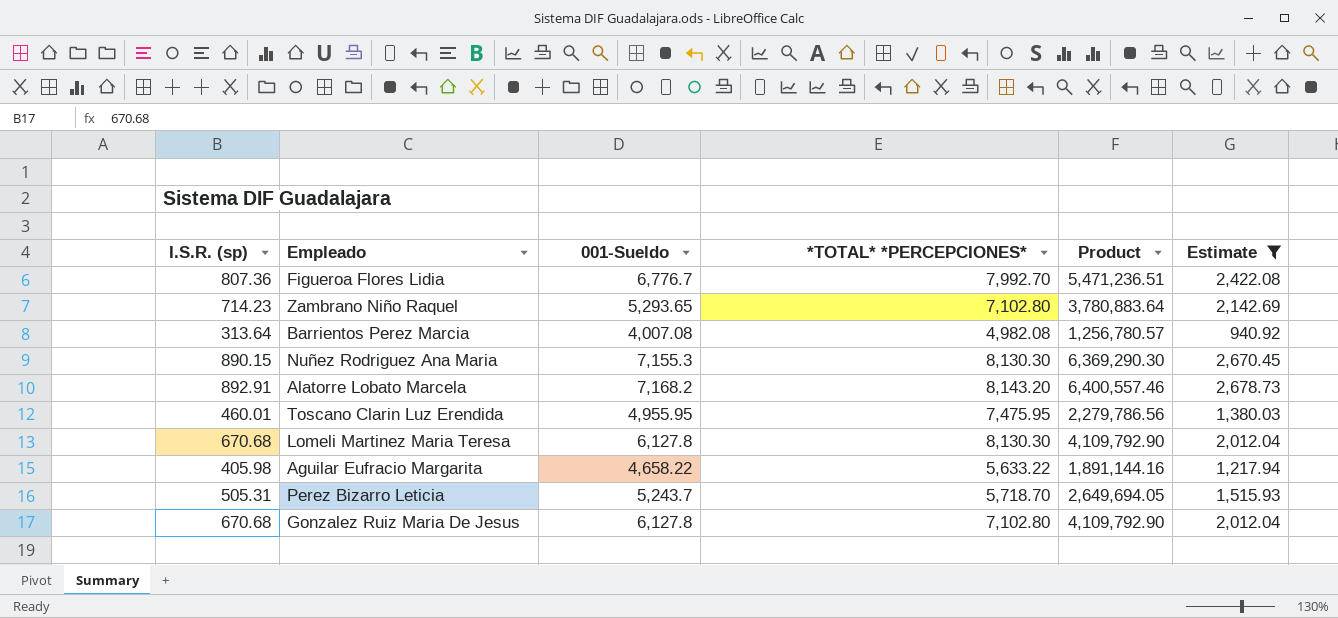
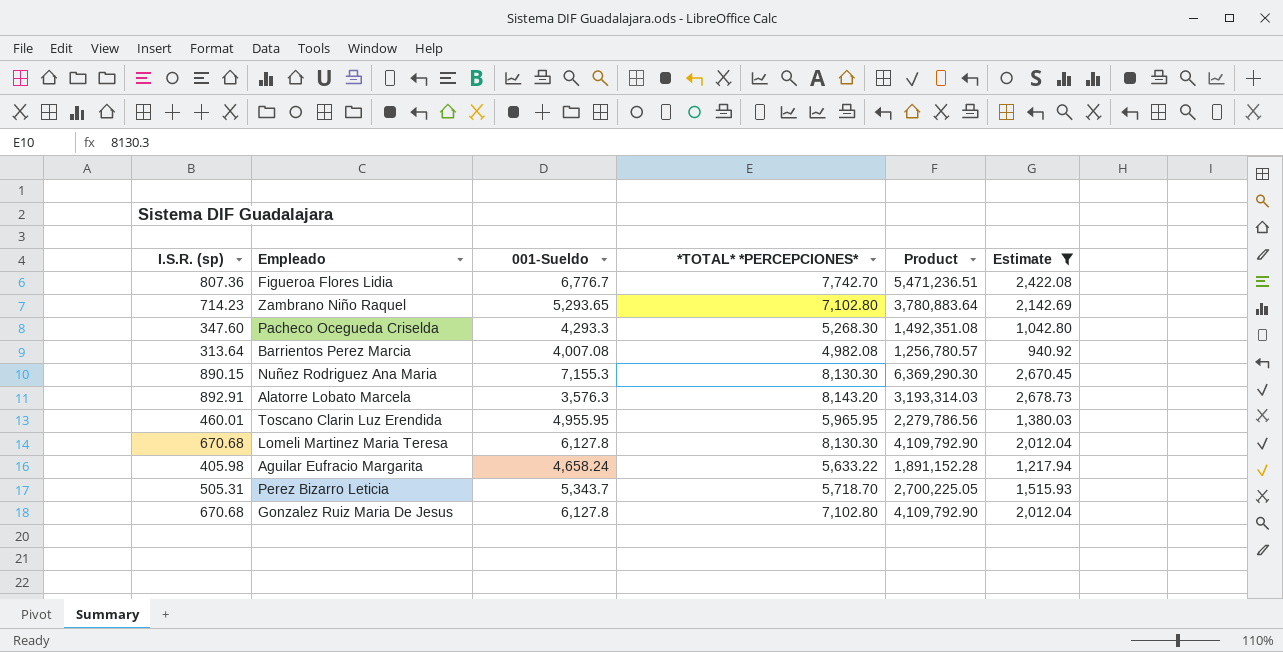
Figueroa Flores Lidia | *TOTAL* *PERCEPCIONES*: 7,992.70 -> 7,742.70
row Pacheco Ocegueda Criselda: none -> 347.60 | 4,293.3 | 5,268.30 | 1,492,351.08 | 1,042.80
Alatorre Lobato Marcela | 001-Sueldo: 7,168.2 -> 3,576.3
Alatorre Lobato Marcela | Product: 6,400,557.46 -> 3,193,314.03
Toscano Clarin Luz Erendida | *TOTAL* *PERCEPCIONES*: 7,475.95 -> 5,965.95
Aguilar Eufracio Margarita | 001-Sueldo: 4,658.22 -> 4,658.24
Aguilar Eufracio Margarita | Product: 1,891,144.16 -> 1,891,152.28
Perez Bizarro Leticia | 001-Sueldo: 5,243.7 -> 5,343.7
Perez Bizarro Leticia | Product: 2,649,694.05 -> 2,700,225.05

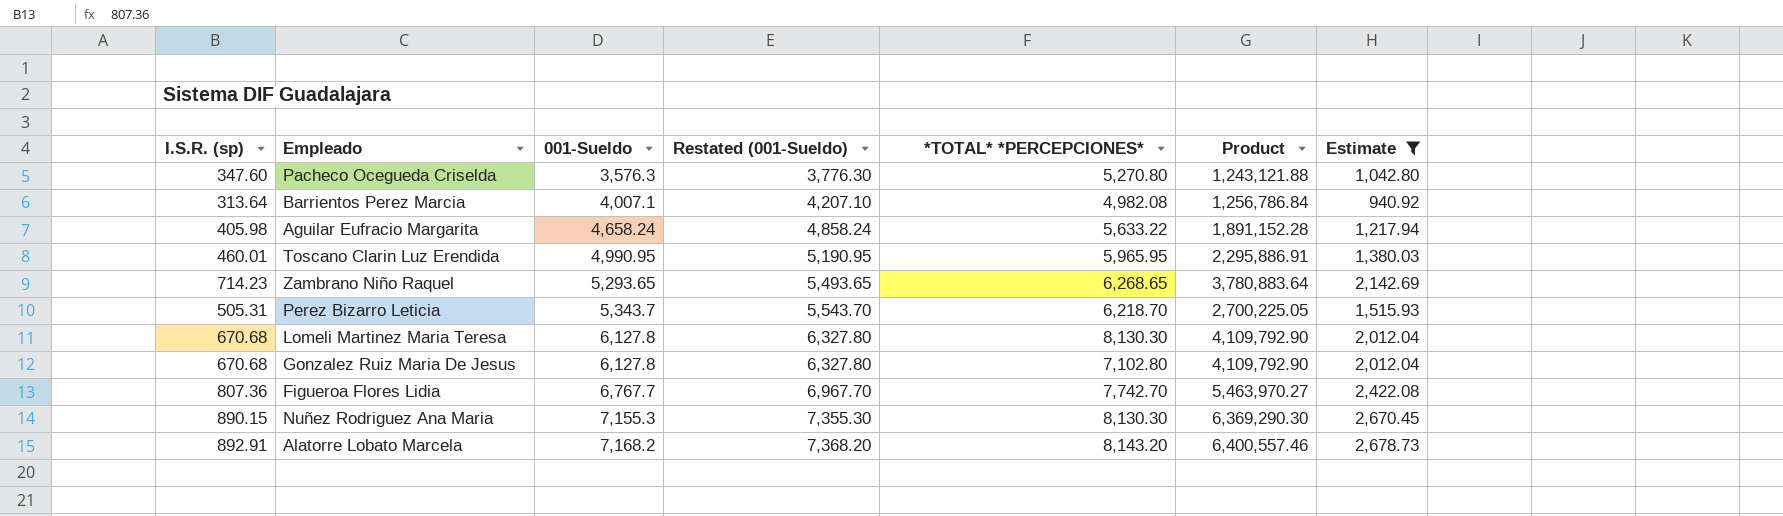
row order: none -> 001-Sueldo ascending
column Restated (001-Sueldo) | formula: none -> [001-Sueldo] + 200
Pacheco Ocegueda Criselda | 001-Sueldo: 4,293.3 -> 3,576.3
Pacheco Ocegueda Criselda | *TOTAL* *PERCEPCIONES*: 5,268.30 -> 5,270.80
Pacheco Ocegueda Criselda | Product: 1,492,351.08 -> 1,243,121.88
Barrientos Perez Marcia | 001-Sueldo: 4,007.08 -> 4,007.1
Barrientos Perez Marcia | Product: 1,256,780.57 -> 1,256,786.84
Toscano Clarin Luz Erendida | 001-Sueldo: 4,955.95 -> 4,990.95
Toscano Clarin Luz Erendida | Product: 2,279,786.56 -> 2,295,886.91
Zambrano Niño Raquel | *TOTAL* *PERCEPCIONES*: 7,102.80 -> 6,268.65
Perez Bizarro Leticia | *TOTAL* *PERCEPCIONES*: 5,718.70 -> 6,218.70
Figueroa Flores Lidia | 001-Sueldo: 6,776.7 -> 6,767.7
Figueroa Flores Lidia | Product: 5,471,236.51 -> 5,463,970.27
Alatorre Lobato Marcela | 001-Sueldo: 3,576.3 -> 7,168.2
Alatorre Lobato Marcela | Product: 3,193,314.03 -> 6,400,557.46

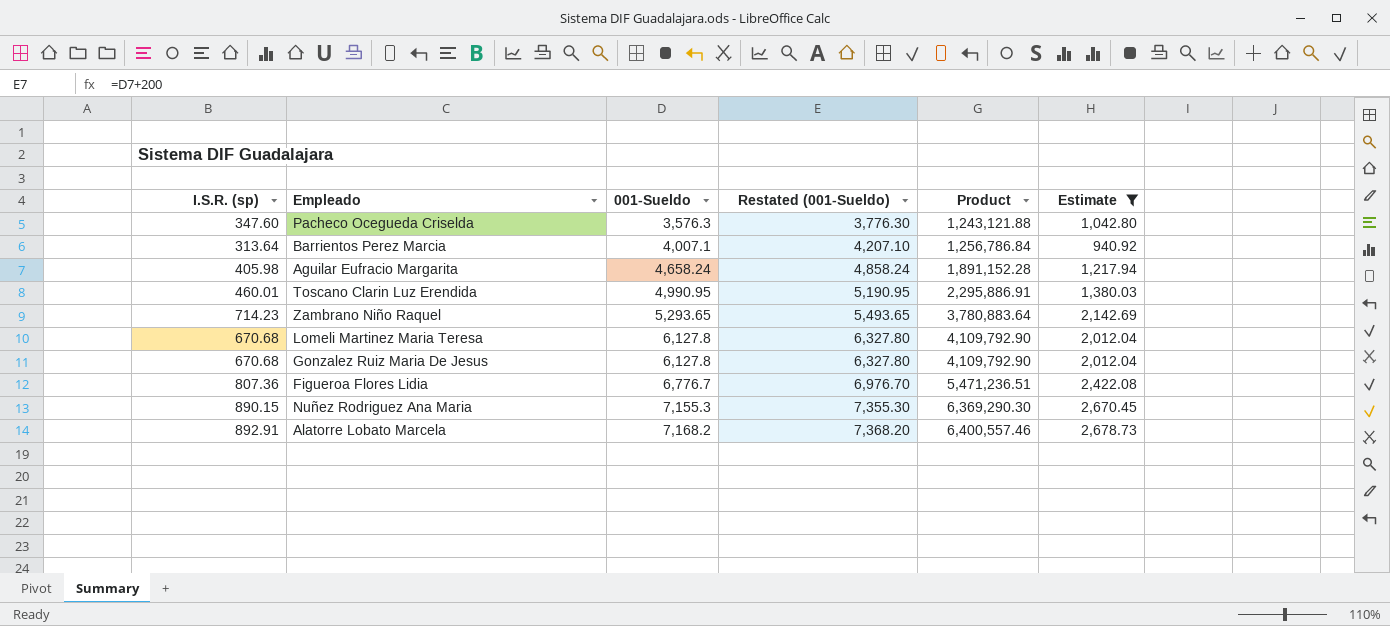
column *TOTAL* *PERCEPCIONES* | position: 5 -> none
row Perez Bizarro Leticia: 505.31 | 5,343.7 | 5,543.70 | 6,218.70 | 2,700,225.05 | 1,515.93 -> none
Figueroa Flores Lidia | 001-Sueldo: 6,767.7 -> 6,776.7
Figueroa Flores Lidia | Restated (001-Sueldo): 6,967.70 -> 6,976.70
Figueroa Flores Lidia | Product: 5,463,970.27 -> 5,471,236.51

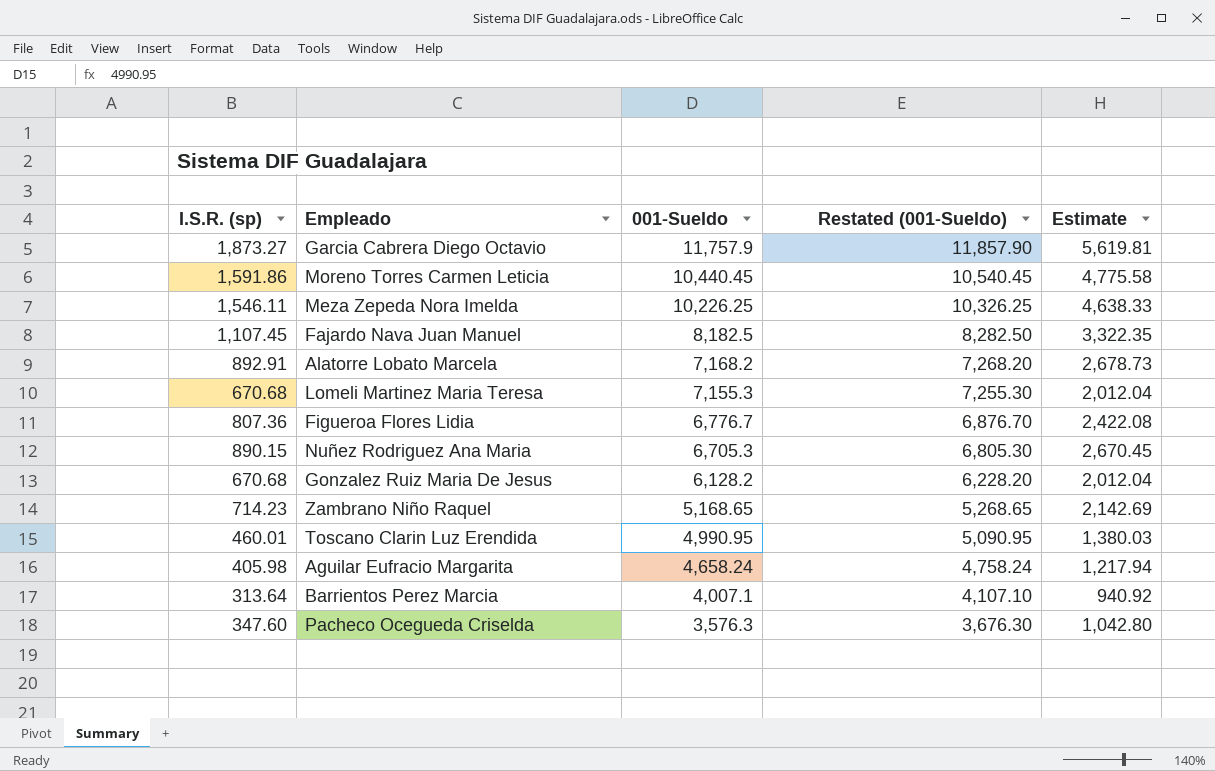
filter: Estimate <= 2,678.73 -> none
row order: 001-Sueldo ascending -> 001-Sueldo descending
column Product | formula: [I.S.R. (sp)] * [001-Sueldo] -> none
column Restated (001-Sueldo) | formula: [001-Sueldo] + 200 -> [001-Sueldo] + 100
Lomeli Martinez Maria Teresa | 001-Sueldo: 6,127.8 -> 7,155.3
Nuñez Rodriguez Ana Maria | 001-Sueldo: 7,155.3 -> 6,705.3
Gonzalez Ruiz Maria De Jesus | 001-Sueldo: 6,127.8 -> 6,128.2
Zambrano Niño Raquel | 001-Sueldo: 5,293.65 -> 5,168.65

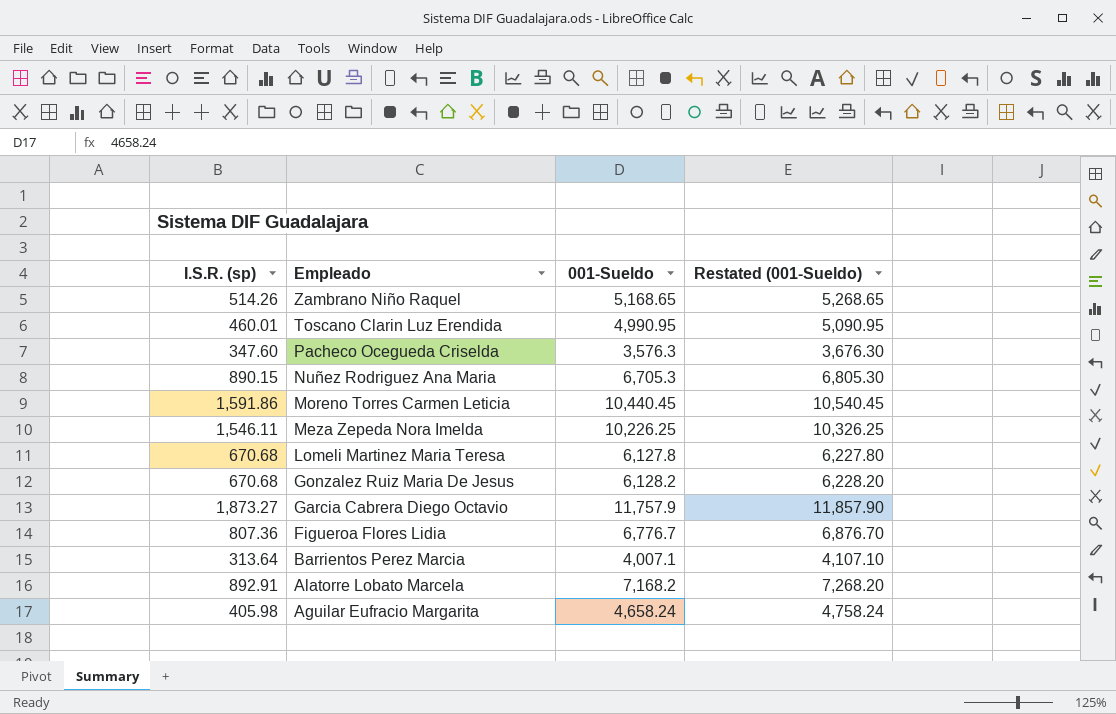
row order: 001-Sueldo descending -> Empleado descending
column Estimate | formula: [I.S.R. (sp)] * 3 -> none
row Fajardo Nava Juan Manuel: 1,107.45 | 8,182.5 | 8,282.50 | 3,322.35 -> none
Zambrano Niño Raquel | I.S.R. (sp): 714.23 -> 514.26
Lomeli Martinez Maria Teresa | 001-Sueldo: 7,155.3 -> 6,127.8
Lomeli Martinez Maria Teresa | Restated (001-Sueldo): 7,255.30 -> 6,227.80

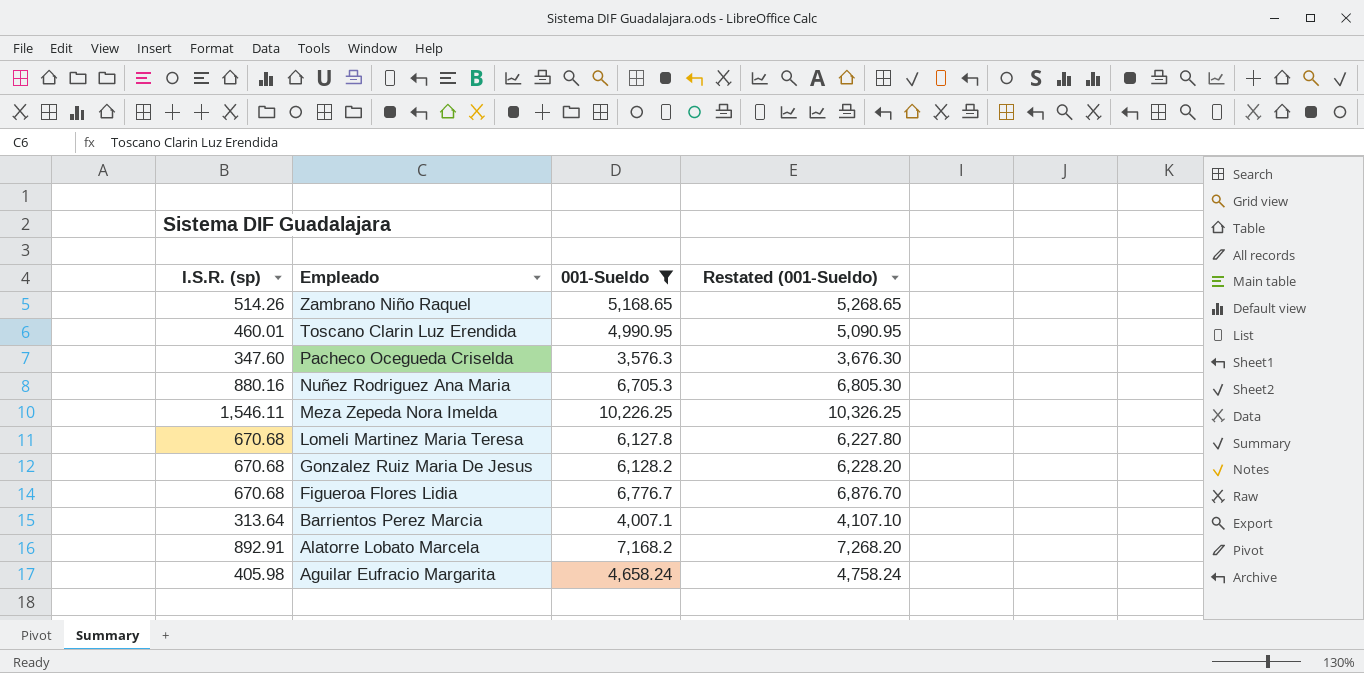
filter: none -> 001-Sueldo <= 10,226.25
Nuñez Rodriguez Ana Maria | I.S.R. (sp): 890.15 -> 880.16
Figueroa Flores Lidia | I.S.R. (sp): 807.36 -> 670.68

